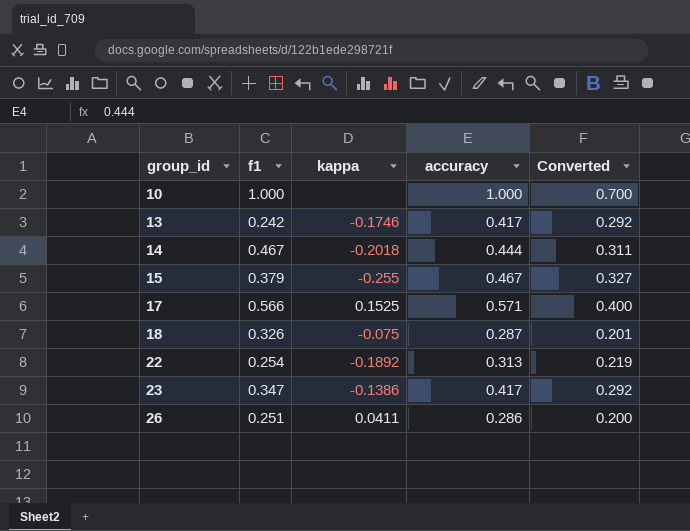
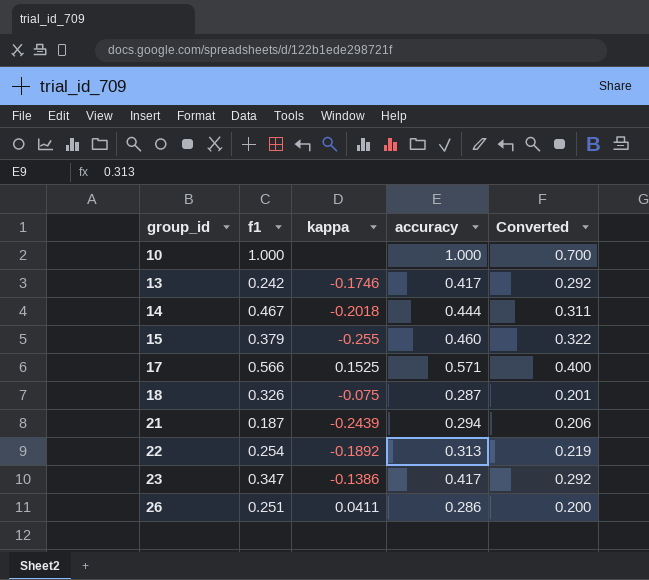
15 | accuracy: 0.467 -> 0.460
15 | Converted: 0.327 -> 0.322
row 21: none -> 0.187 | -0.2439 | 0.294 | 0.206

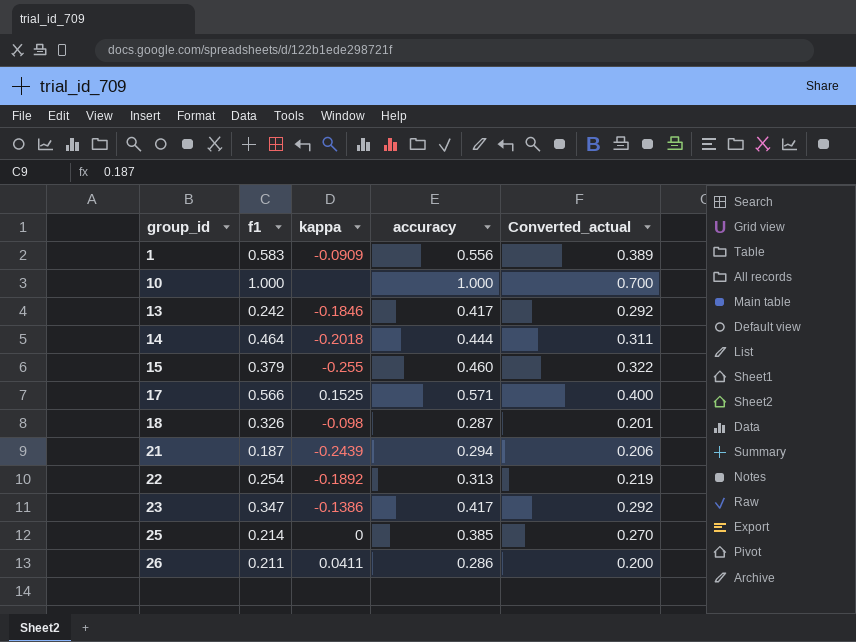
column name: Converted -> Converted_actual
row 1: none -> 0.583 | -0.0909 | 0.556 | 0.389
13 | kappa: -0.1746 -> -0.1846
14 | f1: 0.467 -> 0.464
18 | kappa: -0.075 -> -0.098
row 25: none -> 0.214 | 0 | 0.385 | 0.270
26 | f1: 0.251 -> 0.211

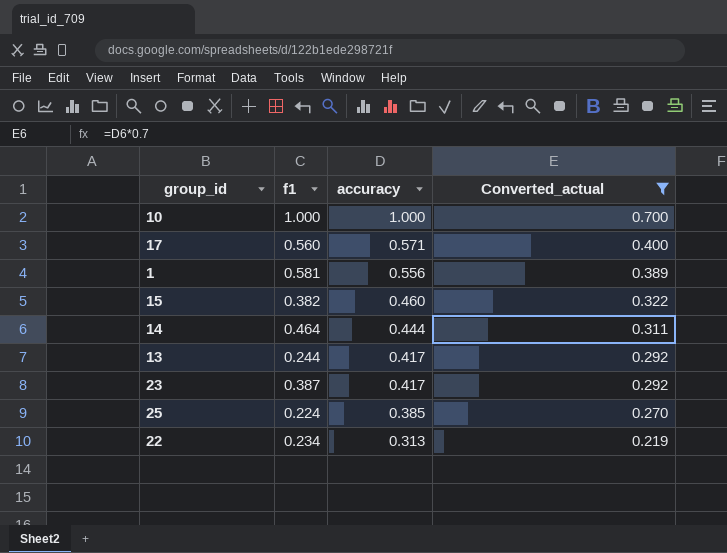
filter: none -> Converted_actual >= 0.219
row order: group_id ascending -> accuracy descending
column kappa | position: 3 -> none
17 | f1: 0.566 -> 0.560
1 | f1: 0.583 -> 0.581
15 | f1: 0.379 -> 0.382
13 | f1: 0.242 -> 0.244
23 | f1: 0.347 -> 0.387
25 | f1: 0.214 -> 0.224
22 | f1: 0.254 -> 0.234

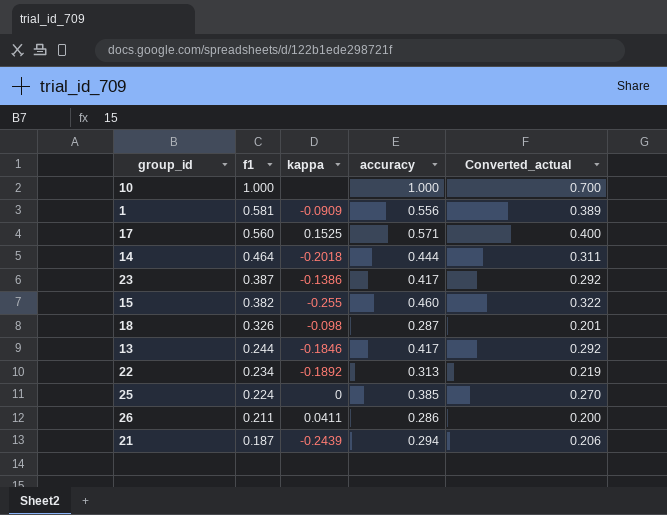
filter: Converted_actual >= 0.219 -> none
row order: accuracy descending -> f1 descending
column kappa | position: none -> 3

